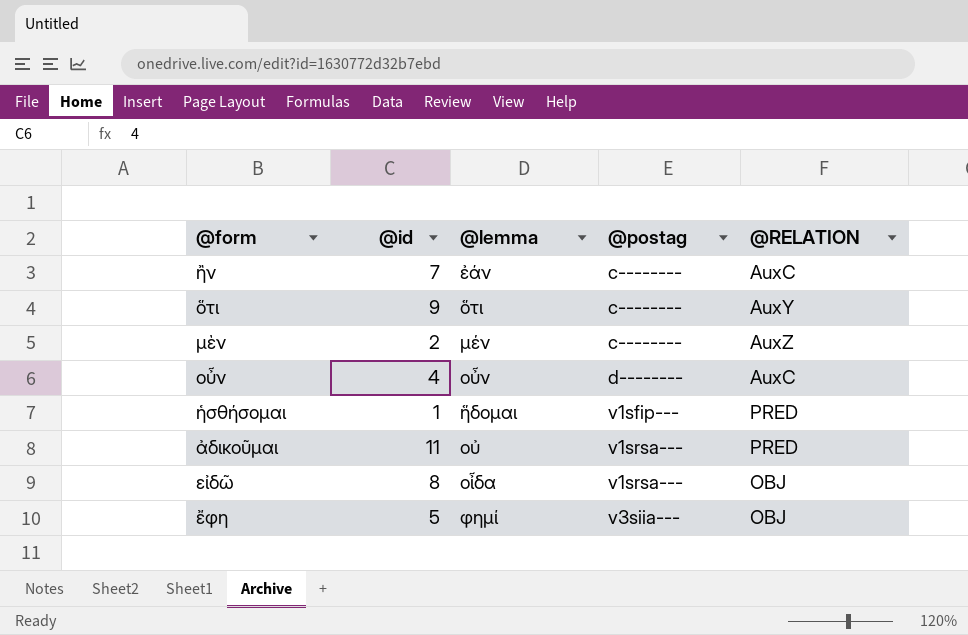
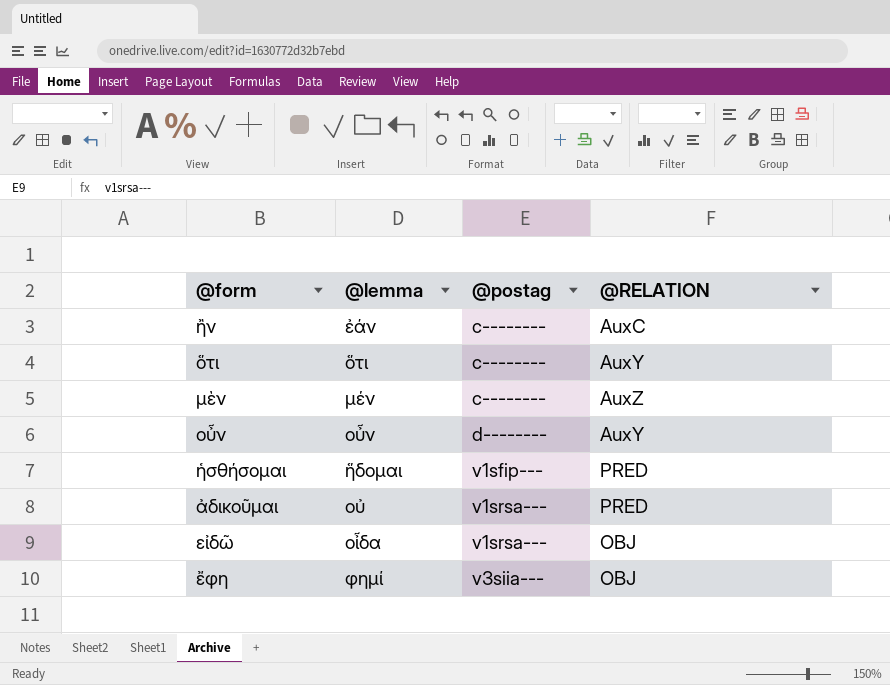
column @id | position: 2 -> none
οὖν | @RELATION: AuxC -> AuxY

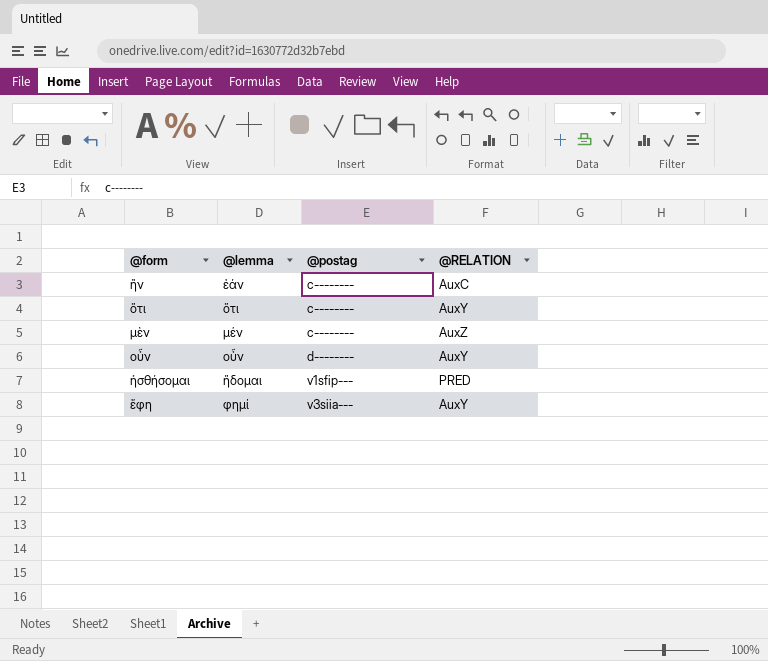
row ἀδικοῦμαι: οὐ | v1srsa--- | PRED -> none
row εἰδῶ: οἶδα | v1srsa--- | OBJ -> none
ἔφη | @RELATION: OBJ -> AuxY

